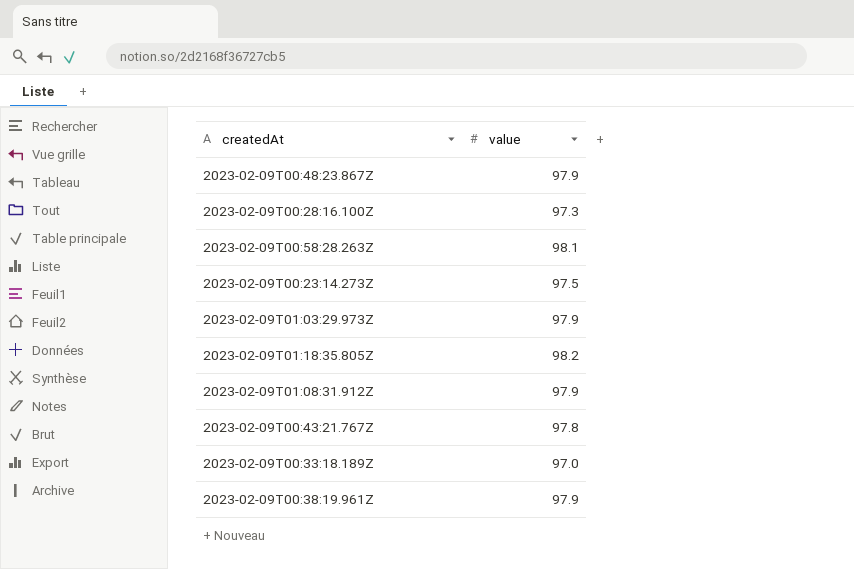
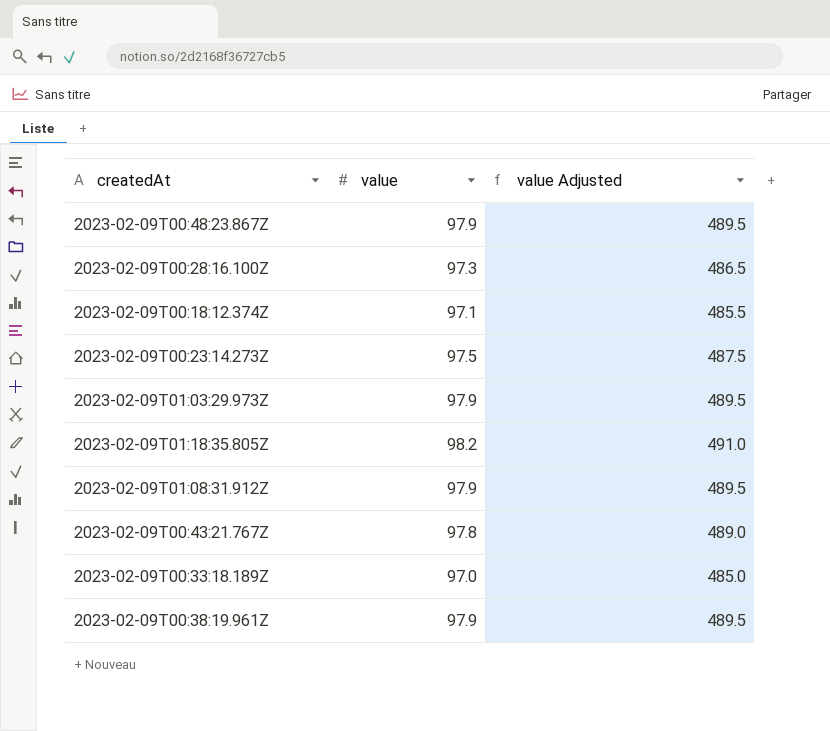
column value Adjusted | formula: none -> [value] * 5
row 2023-02-09T00:58:28.263Z: 98.1 -> none
row 2023-02-09T00:18:12.374Z: none -> 97.1 | 485.5

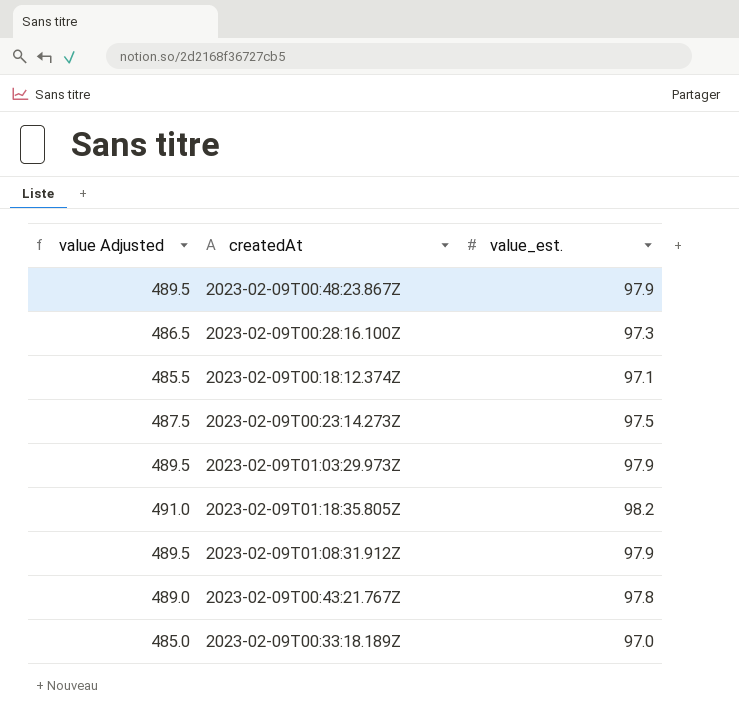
column value Adjusted | position: 3 -> 1
column name: value -> value_est.
row 2023-02-09T00:38:19.961Z: 97.9 | 489.5 -> none

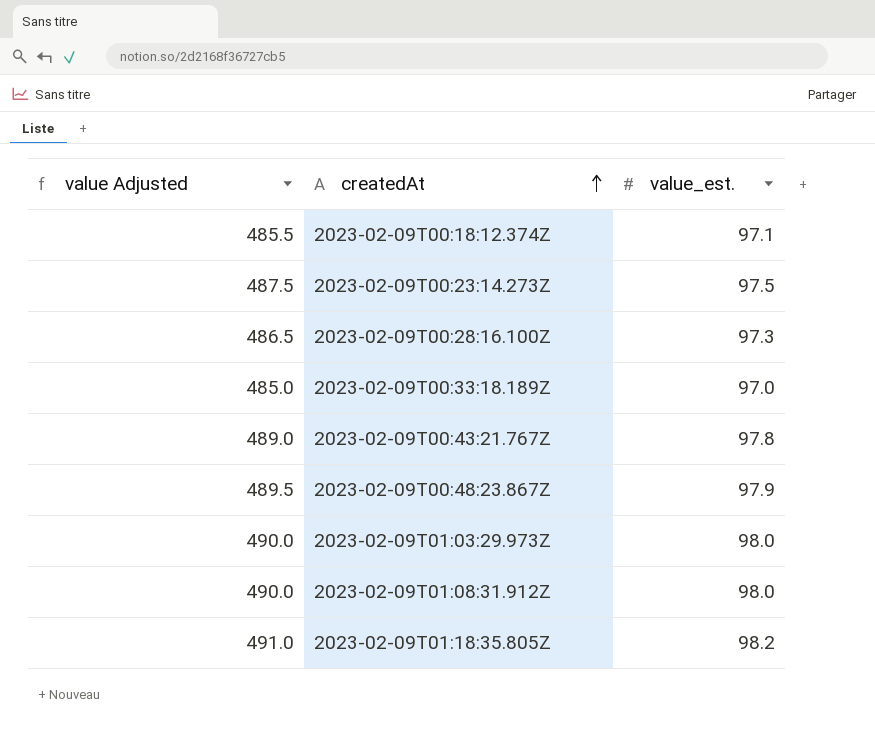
row order: none -> createdAt ascending
2023-02-09T01:03:29.973Z | value Adjusted: 489.5 -> 490.0
2023-02-09T01:03:29.973Z | value_est.: 97.9 -> 98.0
2023-02-09T01:08:31.912Z | value Adjusted: 489.5 -> 490.0
2023-02-09T01:08:31.912Z | value_est.: 97.9 -> 98.0

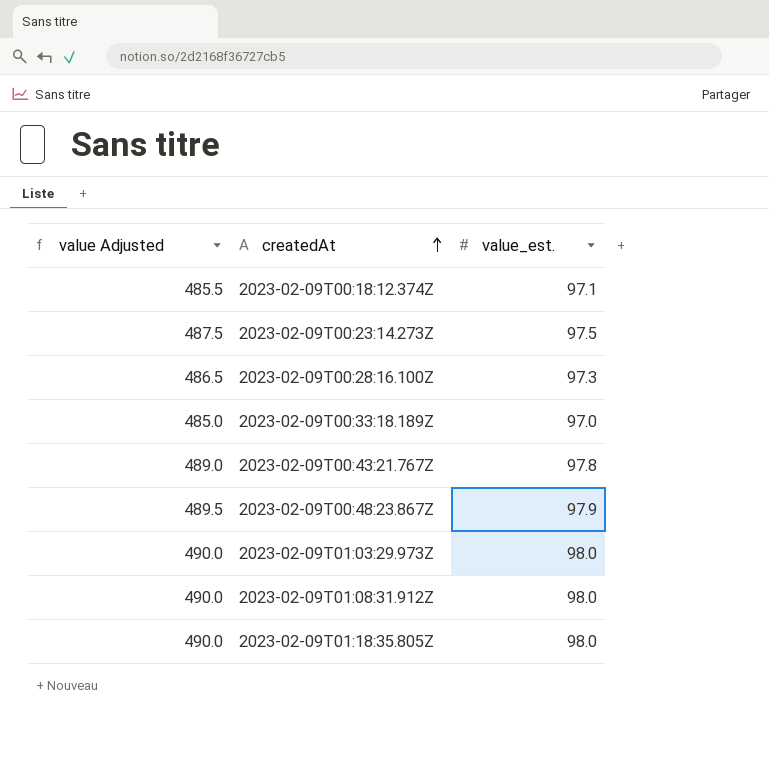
2023-02-09T01:18:35.805Z | value Adjusted: 491.0 -> 490.0
2023-02-09T01:18:35.805Z | value_est.: 98.2 -> 98.0

